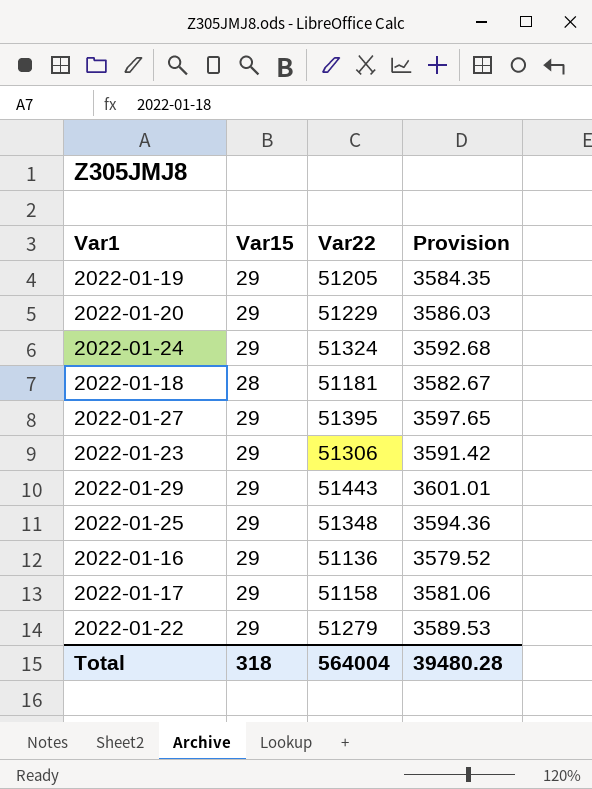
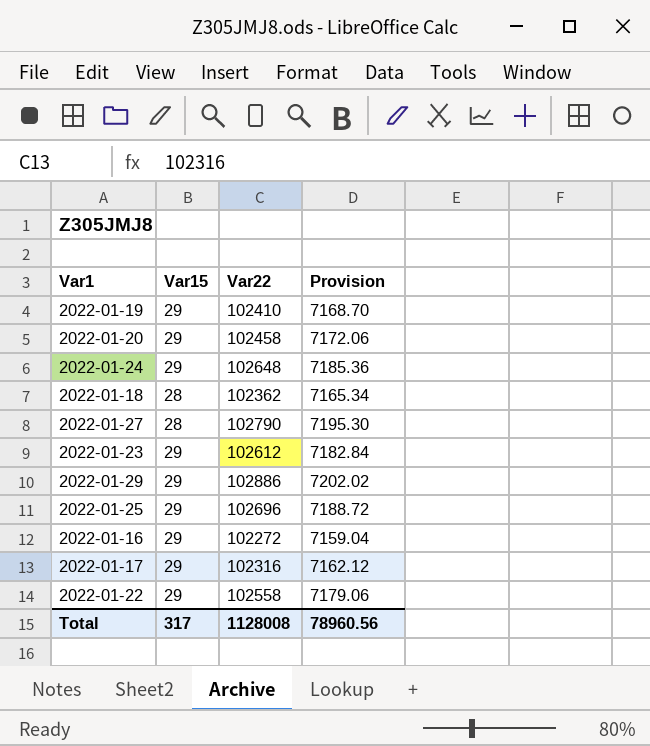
2022-01-19 | Var22: 51205 -> 102410
2022-01-19 | Provision: 3584.35 -> 7168.70
2022-01-20 | Var22: 51229 -> 102458
2022-01-20 | Provision: 3586.03 -> 7172.06
2022-01-24 | Var22: 51324 -> 102648
2022-01-24 | Provision: 3592.68 -> 7185.36
2022-01-18 | Var22: 51181 -> 102362
2022-01-18 | Provision: 3582.67 -> 7165.34
2022-01-27 | Var15: 29 -> 28
2022-01-27 | Var22: 51395 -> 102790
2022-01-27 | Provision: 3597.65 -> 7195.30
2022-01-23 | Var22: 51306 -> 102612
2022-01-23 | Provision: 3591.42 -> 7182.84
2022-01-29 | Var22: 51443 -> 102886
2022-01-29 | Provision: 3601.01 -> 7202.02
2022-01-25 | Var22: 51348 -> 102696
2022-01-25 | Provision: 3594.36 -> 7188.72
2022-01-16 | Var22: 51136 -> 102272
2022-01-16 | Provision: 3579.52 -> 7159.04
2022-01-17 | Var22: 51158 -> 102316
2022-01-17 | Provision: 3581.06 -> 7162.12
2022-01-22 | Var22: 51279 -> 102558
2022-01-22 | Provision: 3589.53 -> 7179.06
Total | Var15: 318 -> 317
Total | Var22: 564004 -> 1128008
Total | Provision: 39480.28 -> 78960.56

